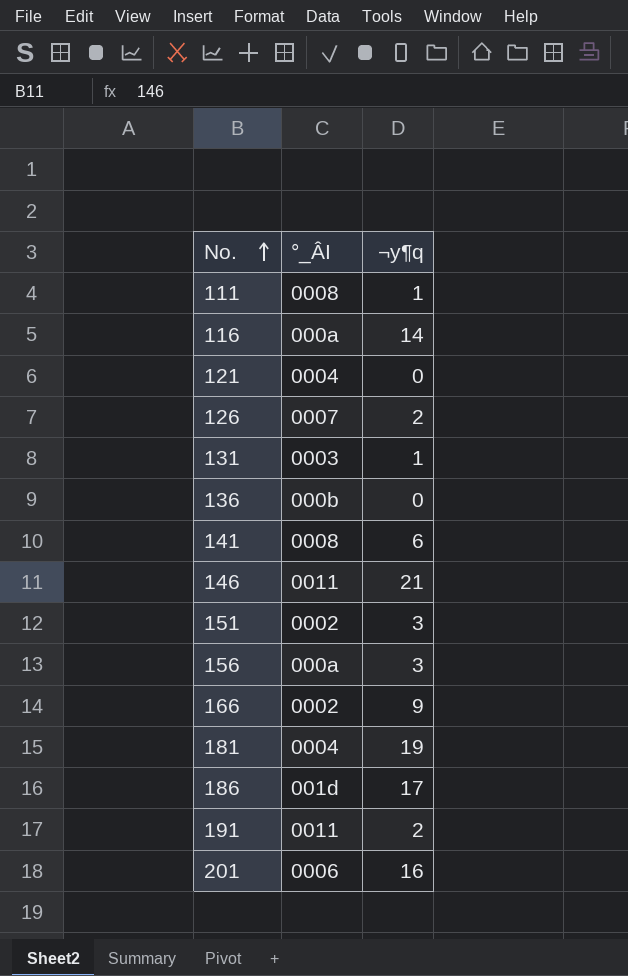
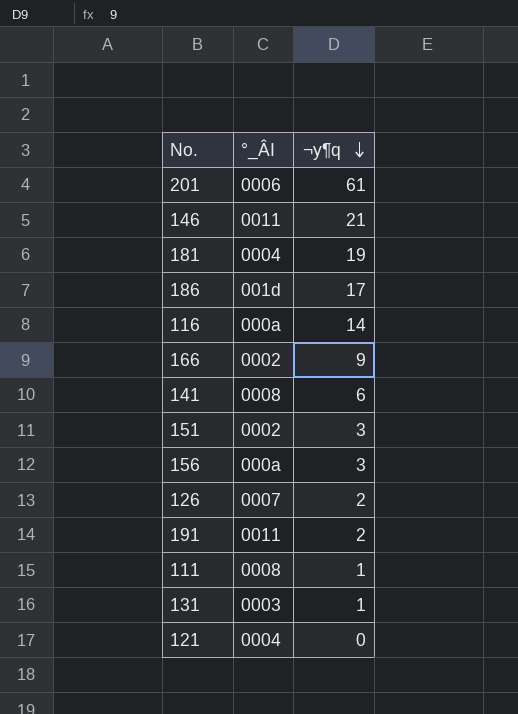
row order: No. ascending -> ¬y¶q descending
row 136: 000b | 0 -> none
201 | ¬y¶q: 16 -> 61

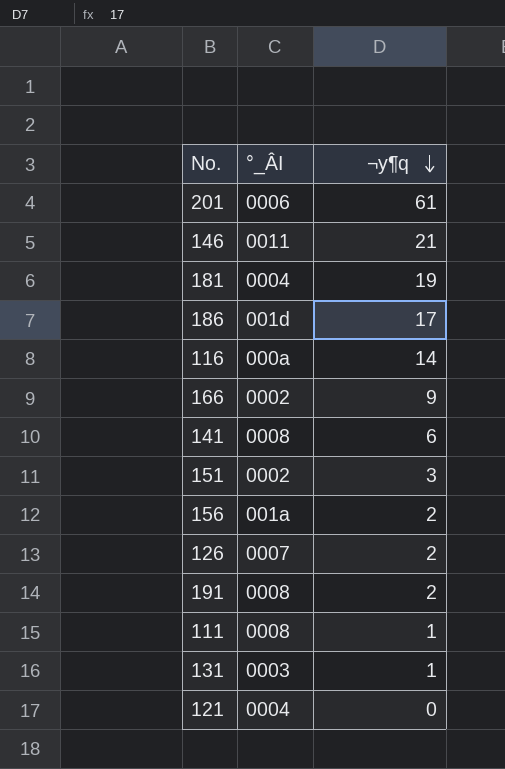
156 | °_ÂI: 000a -> 001a
156 | ¬y¶q: 3 -> 2
191 | °_ÂI: 0011 -> 0008

